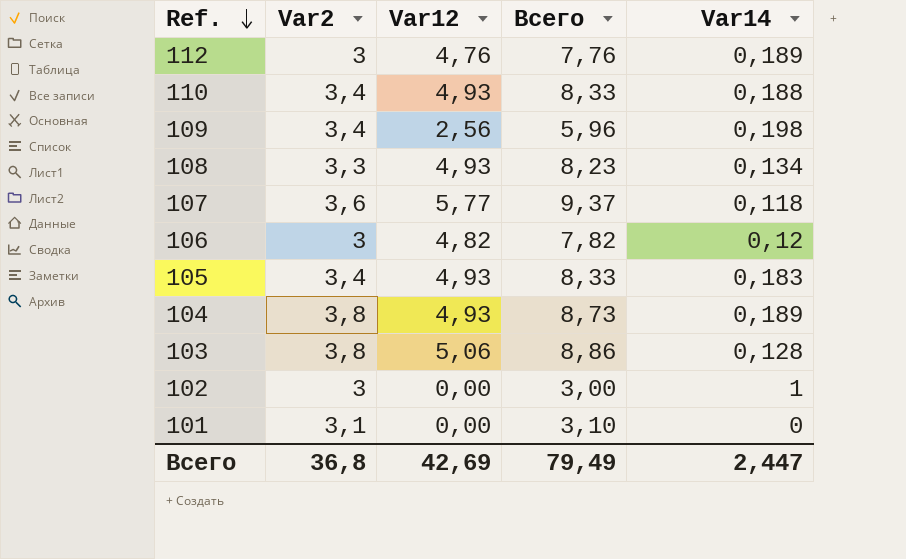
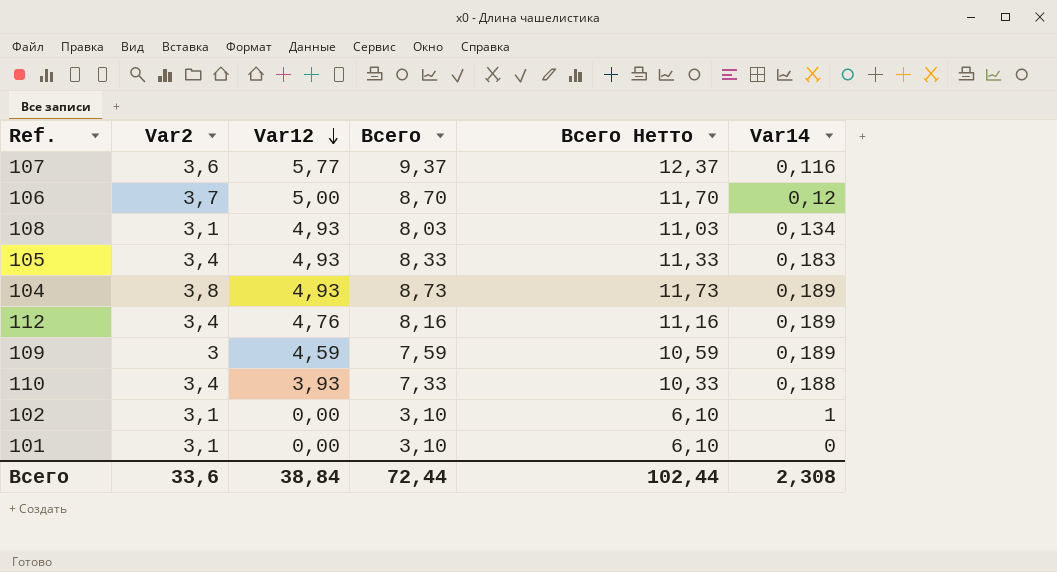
row order: Ref. descending -> Var12 descending
column Всего Нетто | formula: none -> [Всего] + 3
row 103: 3,8 | 5,06 | 8,86 | 0,128 -> none
107 | Var14: 0,118 -> 0,116
106 | Var2: 3 -> 3,7
106 | Var12: 4,82 -> 5,00
106 | Всего: 7,82 -> 8,70
108 | Var2: 3,3 -> 3,1
108 | Всего: 8,23 -> 8,03
112 | Var2: 3 -> 3,4
112 | Всего: 7,76 -> 8,16
109 | Var2: 3,4 -> 3
109 | Var12: 2,56 -> 4,59
109 | Всего: 5,96 -> 7,59
109 | Var14: 0,198 -> 0,189
110 | Var12: 4,93 -> 3,93
110 | Всего: 8,33 -> 7,33
102 | Var2: 3 -> 3,1
102 | Всего: 3,00 -> 3,10
Всего | Var2: 36,8 -> 33,6
Всего | Var12: 42,69 -> 38,84
Всего | Всего: 79,49 -> 72,44
Всего | Var14: 2,447 -> 2,308

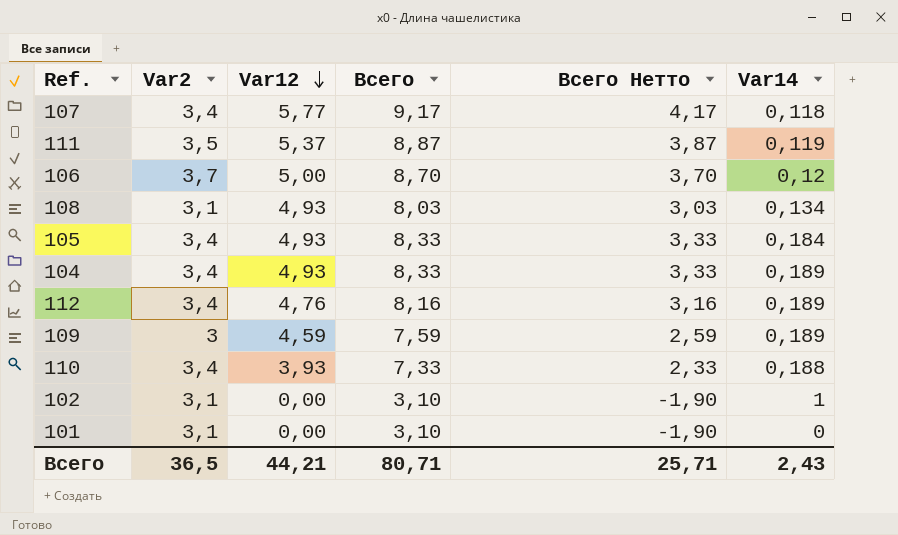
column Всего Нетто | formula: [Всего] + 3 -> [Всего] - 5
107 | Var2: 3,6 -> 3,4
107 | Всего: 9,37 -> 9,17
107 | Var14: 0,116 -> 0,118
row 111: none -> 3,5 | 5,37 | 8,87 | 3,87 | 0,119
105 | Var14: 0,183 -> 0,184
104 | Var2: 3,8 -> 3,4
104 | Всего: 8,73 -> 8,33
Всего | Var2: 33,6 -> 36,5
Всего | Var12: 38,84 -> 44,21
Всего | Всего: 72,44 -> 80,71
Всего | Всего Нетто: 102,44 -> 25,71
Всего | Var14: 2,308 -> 2,43

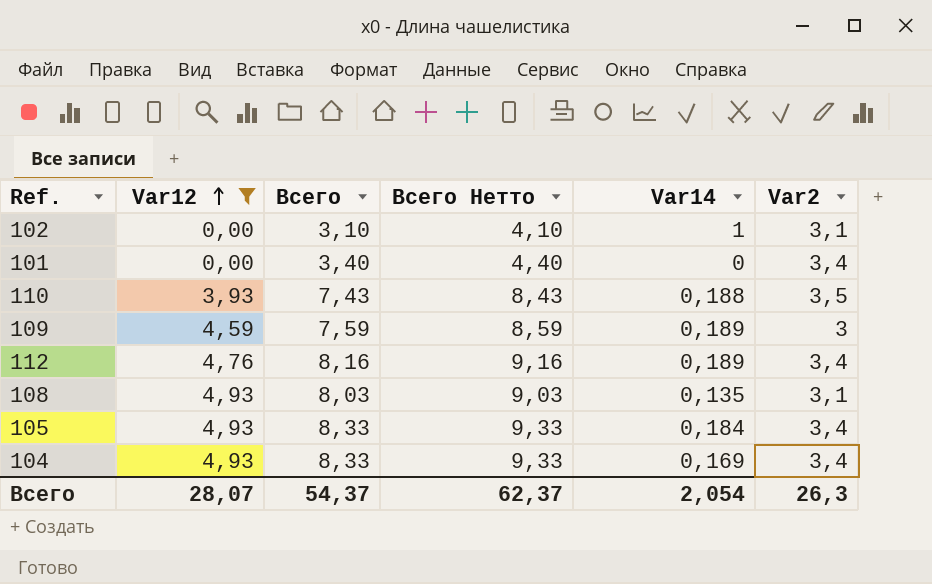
filter: none -> Var12 <= 4,93
row order: Var12 descending -> Var12 ascending
column Всего Нетто | formula: [Всего] - 5 -> [Всего] + 1
column Var2 | position: 2 -> 6
101 | Всего: 3,10 -> 3,40
101 | Var2: 3,1 -> 3,4
110 | Всего: 7,33 -> 7,43
110 | Var2: 3,4 -> 3,5
108 | Var14: 0,134 -> 0,135
104 | Var14: 0,189 -> 0,169
Всего | Var12: 44,21 -> 28,07
Всего | Всего: 80,71 -> 54,37
Всего | Всего Нетто: 25,71 -> 62,37
Всего | Var14: 2,43 -> 2,054
Всего | Var2: 36,5 -> 26,3

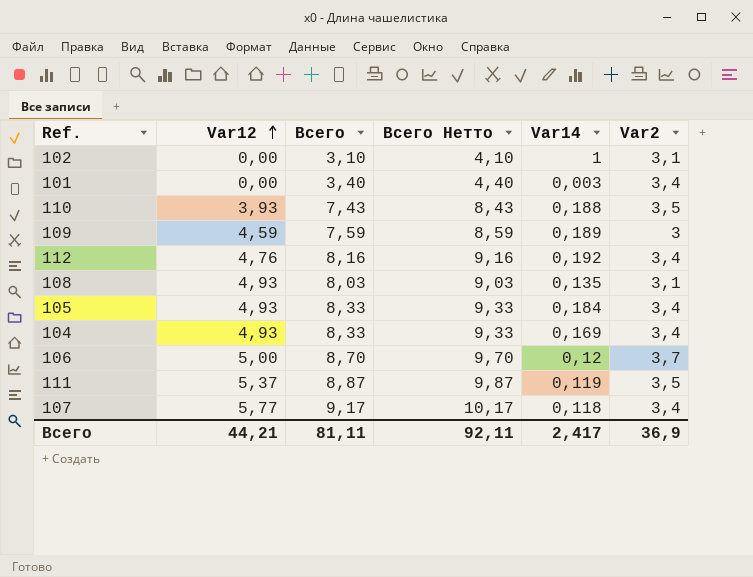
filter: Var12 <= 4,93 -> none
101 | Var14: 0 -> 0,003
112 | Var14: 0,189 -> 0,192
Всего | Var12: 28,07 -> 44,21
Всего | Всего: 54,37 -> 81,11
Всего | Всего Нетто: 62,37 -> 92,11
Всего | Var14: 2,054 -> 2,417
Всего | Var2: 26,3 -> 36,9

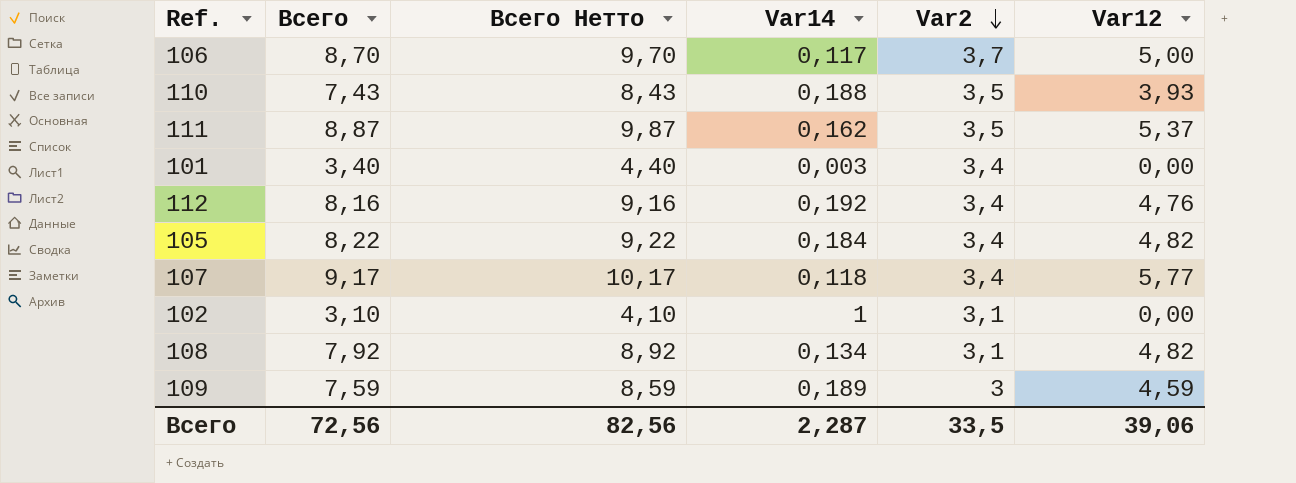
row order: Var12 ascending -> Var2 descending
column Var12 | position: 2 -> 6
row 104: 4,93 | 8,33 | 9,33 | 0,169 | 3,4 -> none
106 | Var14: 0,12 -> 0,117
111 | Var14: 0,119 -> 0,162
105 | Всего: 8,33 -> 8,22
105 | Всего Нетто: 9,33 -> 9,22
105 | Var12: 4,93 -> 4,82
108 | Всего: 8,03 -> 7,92
108 | Всего Нетто: 9,03 -> 8,92
108 | Var14: 0,135 -> 0,134
108 | Var12: 4,93 -> 4,82
Всего | Всего: 81,11 -> 72,56
Всего | Всего Нетто: 92,11 -> 82,56
Всего | Var14: 2,417 -> 2,287
Всего | Var2: 36,9 -> 33,5
Всего | Var12: 44,21 -> 39,06

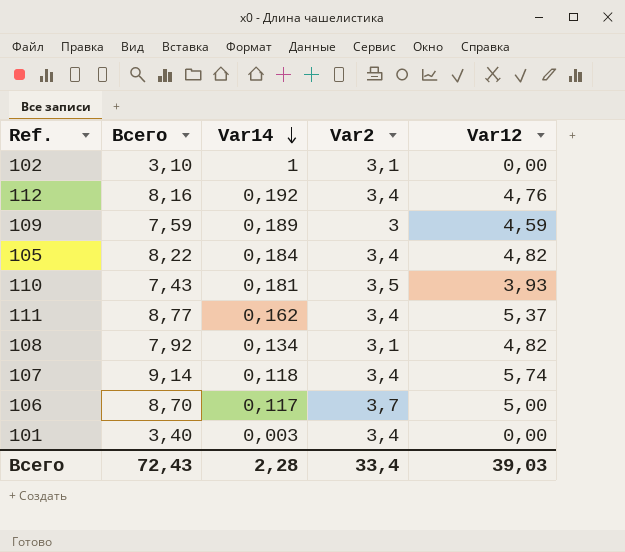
row order: Var2 descending -> Var14 descending
column Всего Нетто | formula: [Всего] + 1 -> none
110 | Var14: 0,188 -> 0,181
111 | Всего: 8,87 -> 8,77
111 | Var2: 3,5 -> 3,4
107 | Всего: 9,17 -> 9,14
107 | Var12: 5,77 -> 5,74
Всего | Всего: 72,56 -> 72,43
Всего | Var14: 2,287 -> 2,28
Всего | Var2: 33,5 -> 33,4
Всего | Var12: 39,06 -> 39,03

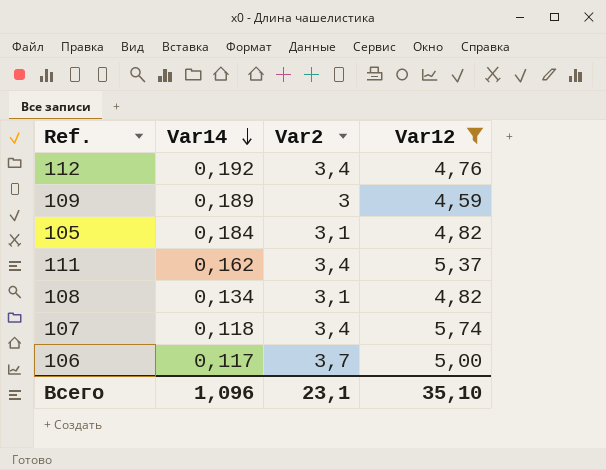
filter: none -> Var12 >= 4,59
column Всего | formula: [Var2] + [Var12] -> none
105 | Var2: 3,4 -> 3,1
Всего | Var14: 2,28 -> 1,096
Всего | Var2: 33,4 -> 23,1
Всего | Var12: 39,03 -> 35,10

